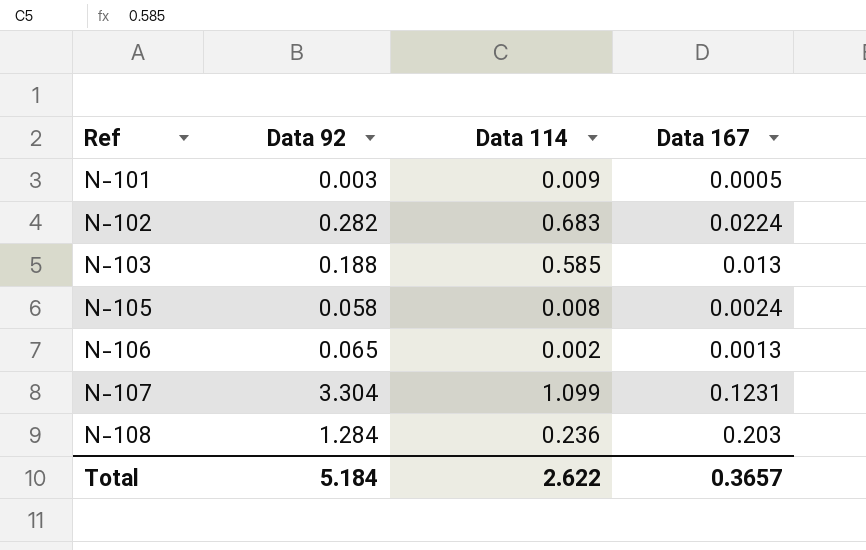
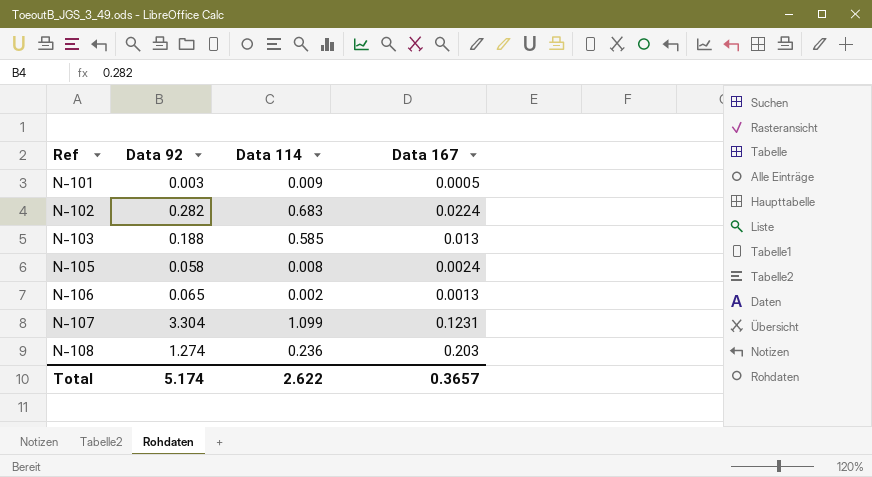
N-108 | Data 92: 1.284 -> 1.274
Total | Data 92: 5.184 -> 5.174

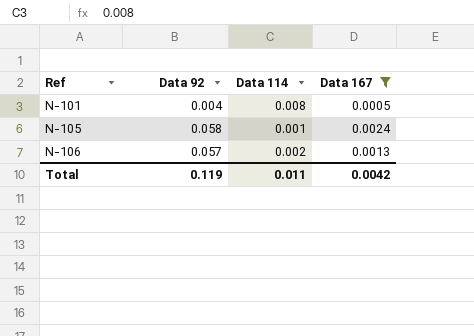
filter: none -> Data 167 <= 0.0024
N-101 | Data 92: 0.003 -> 0.004
N-101 | Data 114: 0.009 -> 0.008
N-105 | Data 114: 0.008 -> 0.001
N-106 | Data 92: 0.065 -> 0.057
Total | Data 92: 5.174 -> 0.119
Total | Data 114: 2.622 -> 0.011
Total | Data 167: 0.3657 -> 0.0042

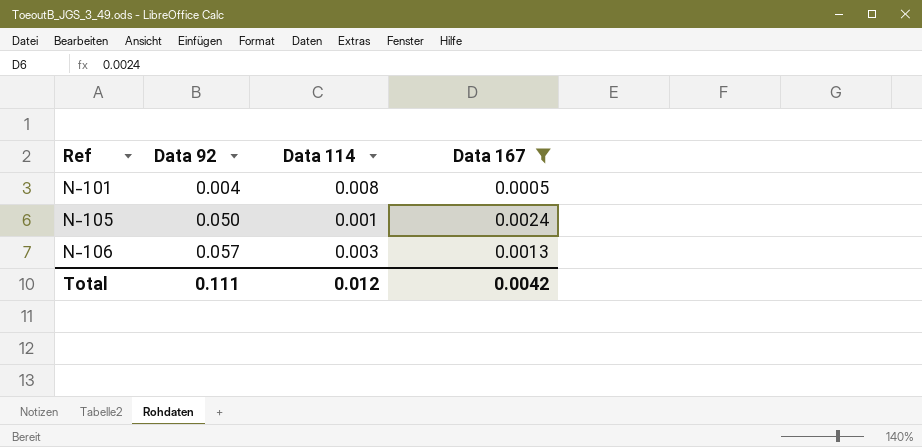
N-105 | Data 92: 0.058 -> 0.050
N-106 | Data 114: 0.002 -> 0.003
Total | Data 92: 0.119 -> 0.111
Total | Data 114: 0.011 -> 0.012

